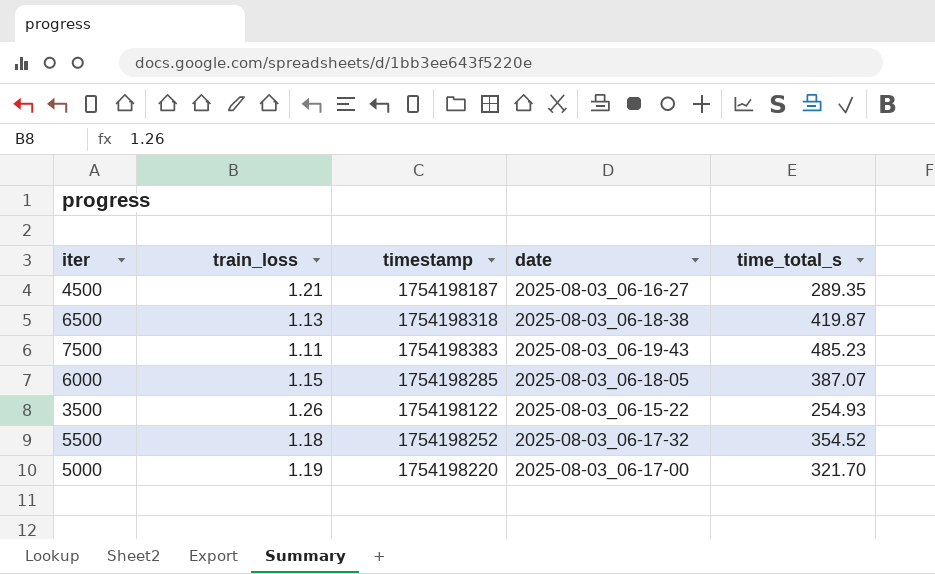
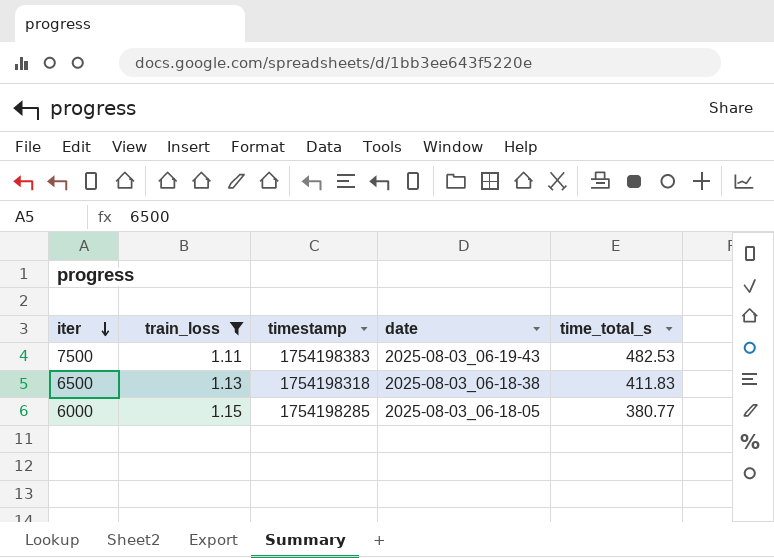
filter: none -> train_loss <= 1.15
row order: none -> iter descending
7500 | time_total_s: 485.23 -> 482.53
6500 | time_total_s: 419.87 -> 411.83
6000 | time_total_s: 387.07 -> 380.77

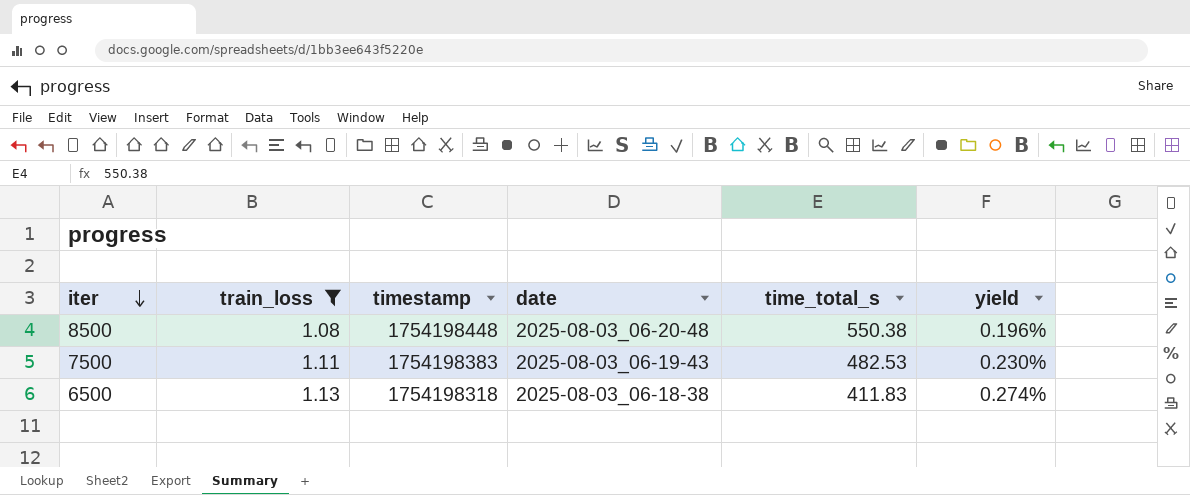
column yield | formula: none -> [train_loss] / [time_total_s]
row 6000: 1.15 | 1754198285 | 2025-08-03_06-18-05 | 380.77 -> none
row 8500: none -> 1.08 | 1754198448 | 2025-08-03_06-20-48 | 550.38 | 0.196%

